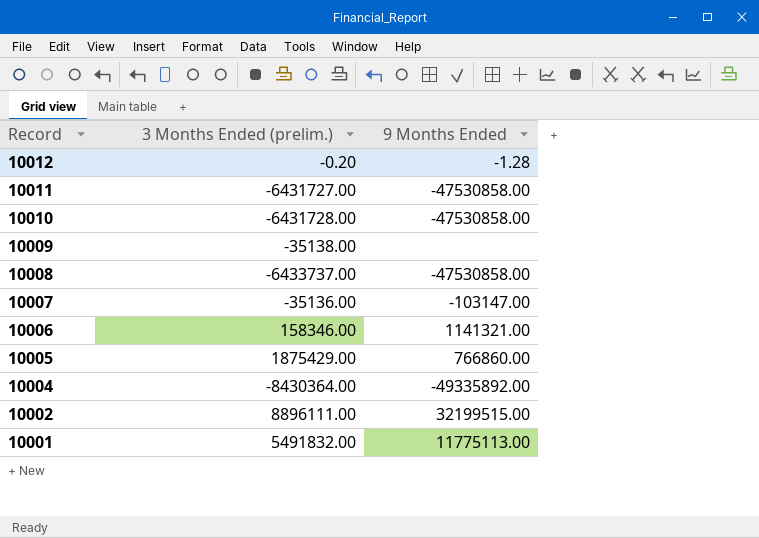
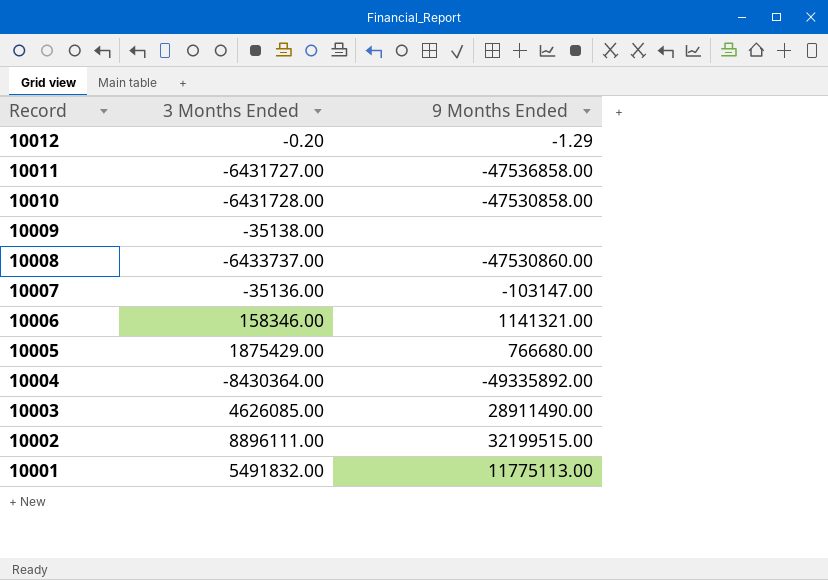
column name: 3 Months Ended (prelim.) -> 3 Months Ended
10012 | 9 Months Ended: -1.28 -> -1.29
10011 | 9 Months Ended: -47530858.00 -> -47536858.00
10008 | 9 Months Ended: -47530858.00 -> -47530860.00
10005 | 9 Months Ended: 766860.00 -> 766680.00
row 10003: none -> 4626085.00 | 28911490.00

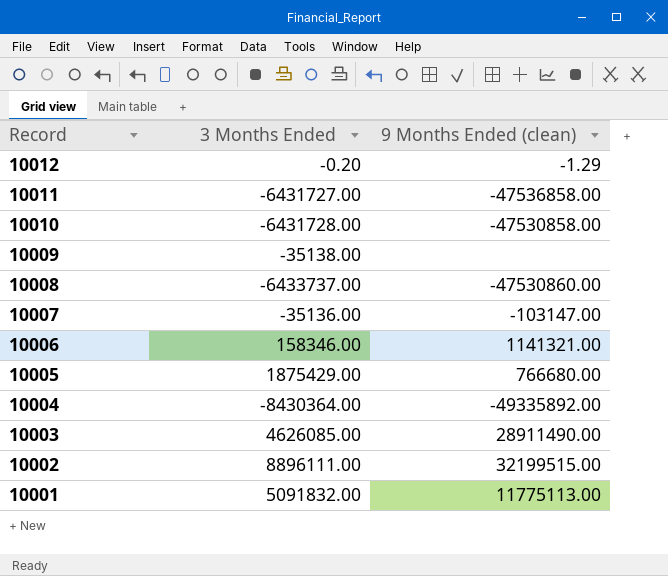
column name: 9 Months Ended -> 9 Months Ended (clean)
10001 | 3 Months Ended: 5491832.00 -> 5091832.00

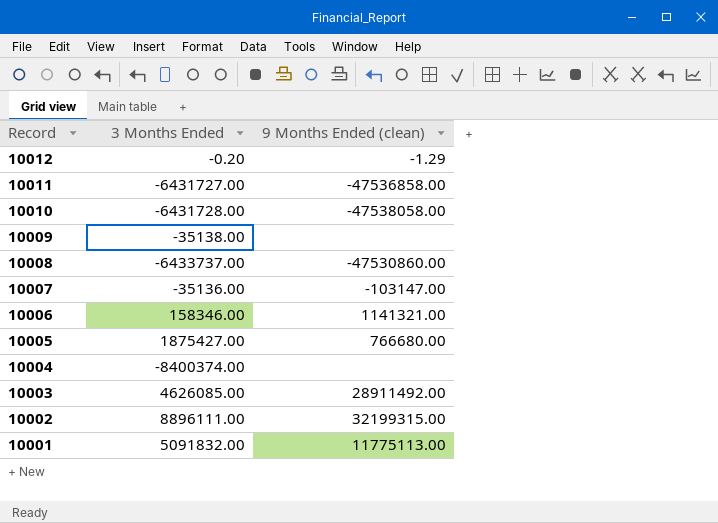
10010 | 9 Months Ended (clean): -47530858.00 -> -47538058.00
10005 | 3 Months Ended: 1875429.00 -> 1875427.00
10004 | 3 Months Ended: -8430364.00 -> -8400374.00
10004 | 9 Months Ended (clean): -49335892.00 -> none
10003 | 9 Months Ended (clean): 28911490.00 -> 28911492.00
10002 | 9 Months Ended (clean): 32199515.00 -> 32199315.00

